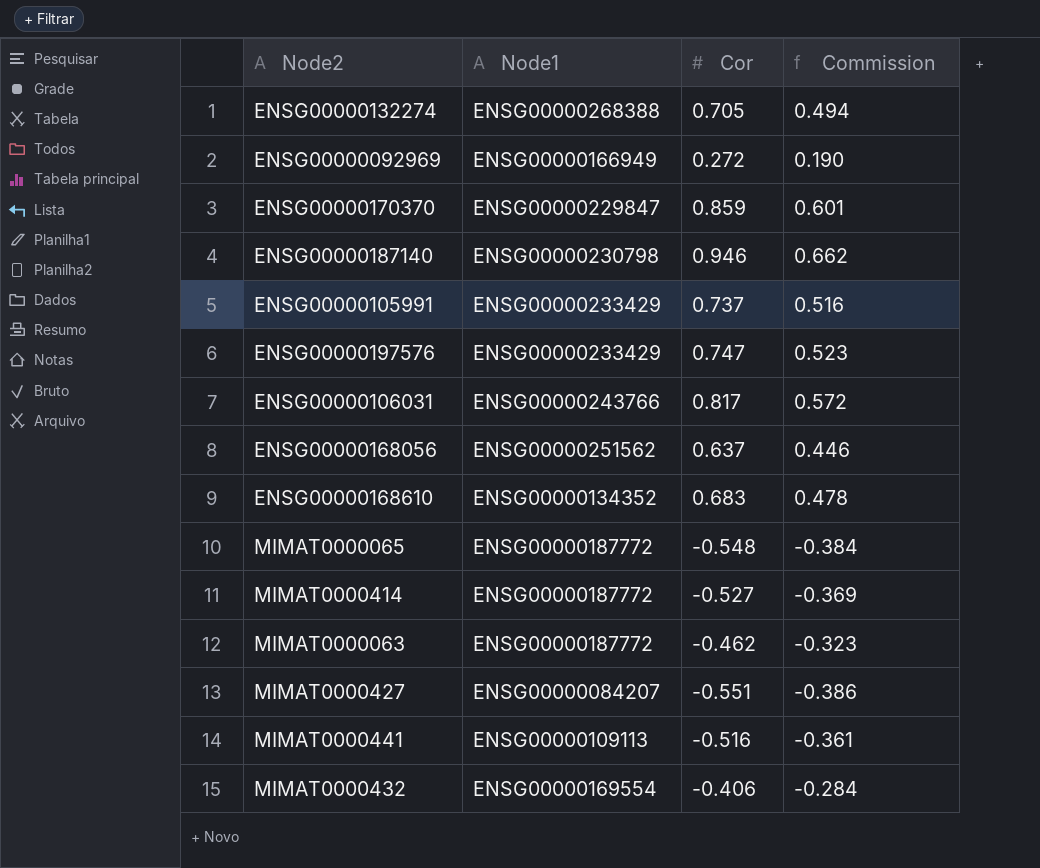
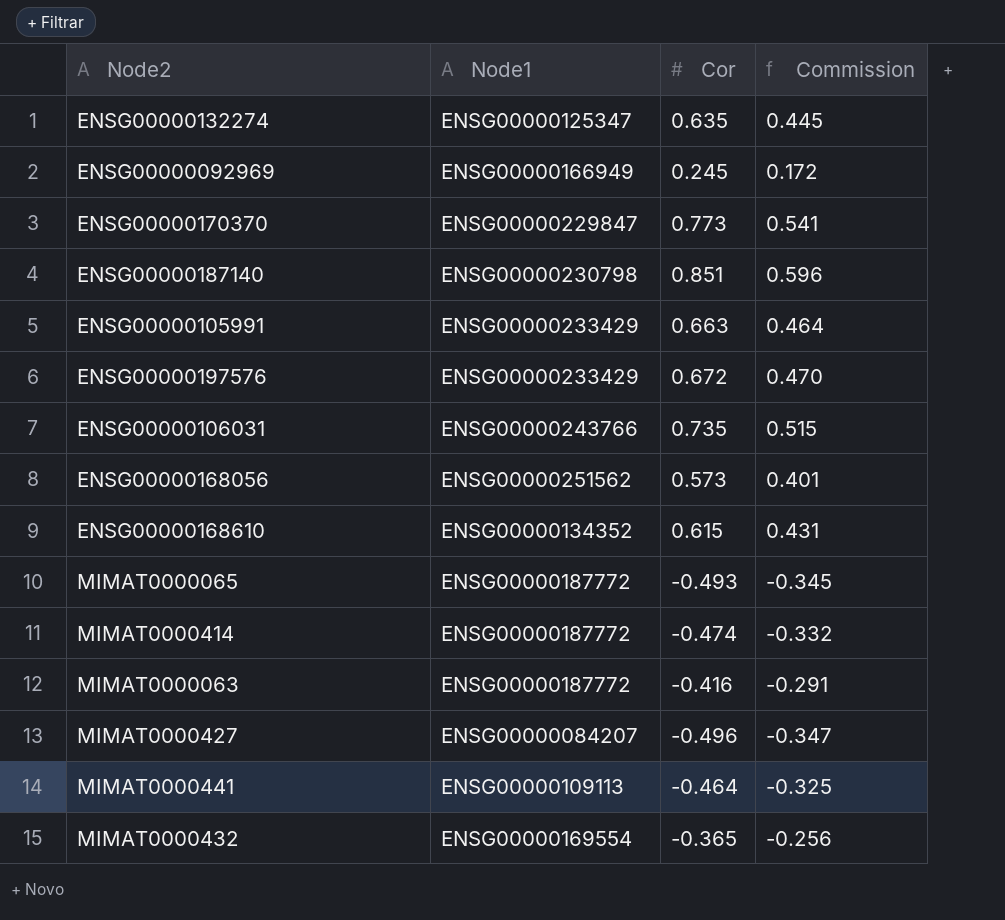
ENSG00000132274 | Node1: ENSG00000268388 -> ENSG00000125347
ENSG00000132274 | Cor: 0.705 -> 0.635
ENSG00000132274 | Commission: 0.494 -> 0.445
ENSG00000092969 | Cor: 0.272 -> 0.245
ENSG00000092969 | Commission: 0.190 -> 0.172
ENSG00000170370 | Cor: 0.859 -> 0.773
ENSG00000170370 | Commission: 0.601 -> 0.541
ENSG00000187140 | Cor: 0.946 -> 0.851
ENSG00000187140 | Commission: 0.662 -> 0.596
ENSG00000105991 | Cor: 0.737 -> 0.663
ENSG00000105991 | Commission: 0.516 -> 0.464
ENSG00000197576 | Cor: 0.747 -> 0.672
ENSG00000197576 | Commission: 0.523 -> 0.470
ENSG00000106031 | Cor: 0.817 -> 0.735
ENSG00000106031 | Commission: 0.572 -> 0.515
ENSG00000168056 | Cor: 0.637 -> 0.573
ENSG00000168056 | Commission: 0.446 -> 0.401
ENSG00000168610 | Cor: 0.683 -> 0.615
ENSG00000168610 | Commission: 0.478 -> 0.431
MIMAT0000065 | Cor: -0.548 -> -0.493
MIMAT0000065 | Commission: -0.384 -> -0.345
MIMAT0000414 | Cor: -0.527 -> -0.474
MIMAT0000414 | Commission: -0.369 -> -0.332
MIMAT0000063 | Cor: -0.462 -> -0.416
MIMAT0000063 | Commission: -0.323 -> -0.291
MIMAT0000427 | Cor: -0.551 -> -0.496
MIMAT0000427 | Commission: -0.386 -> -0.347
MIMAT0000441 | Cor: -0.516 -> -0.464
MIMAT0000441 | Commission: -0.361 -> -0.325
MIMAT0000432 | Cor: -0.406 -> -0.365
MIMAT0000432 | Commission: -0.284 -> -0.256

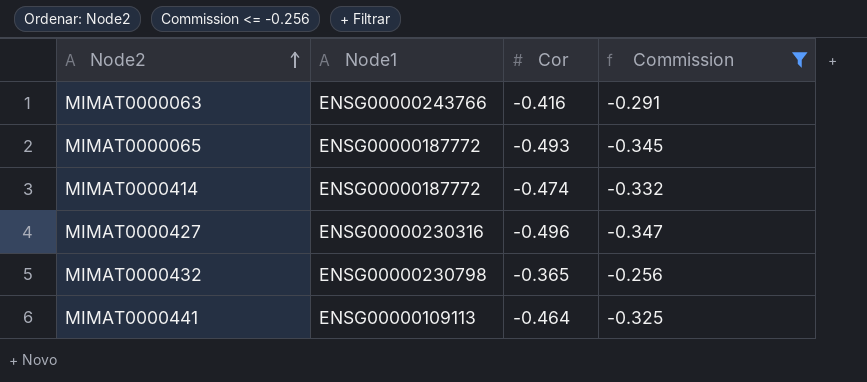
filter: none -> Commission <= -0.256
row order: none -> Node2 ascending
MIMAT0000063 | Node1: ENSG00000187772 -> ENSG00000243766
MIMAT0000427 | Node1: ENSG00000084207 -> ENSG00000230316
MIMAT0000432 | Node1: ENSG00000169554 -> ENSG00000230798

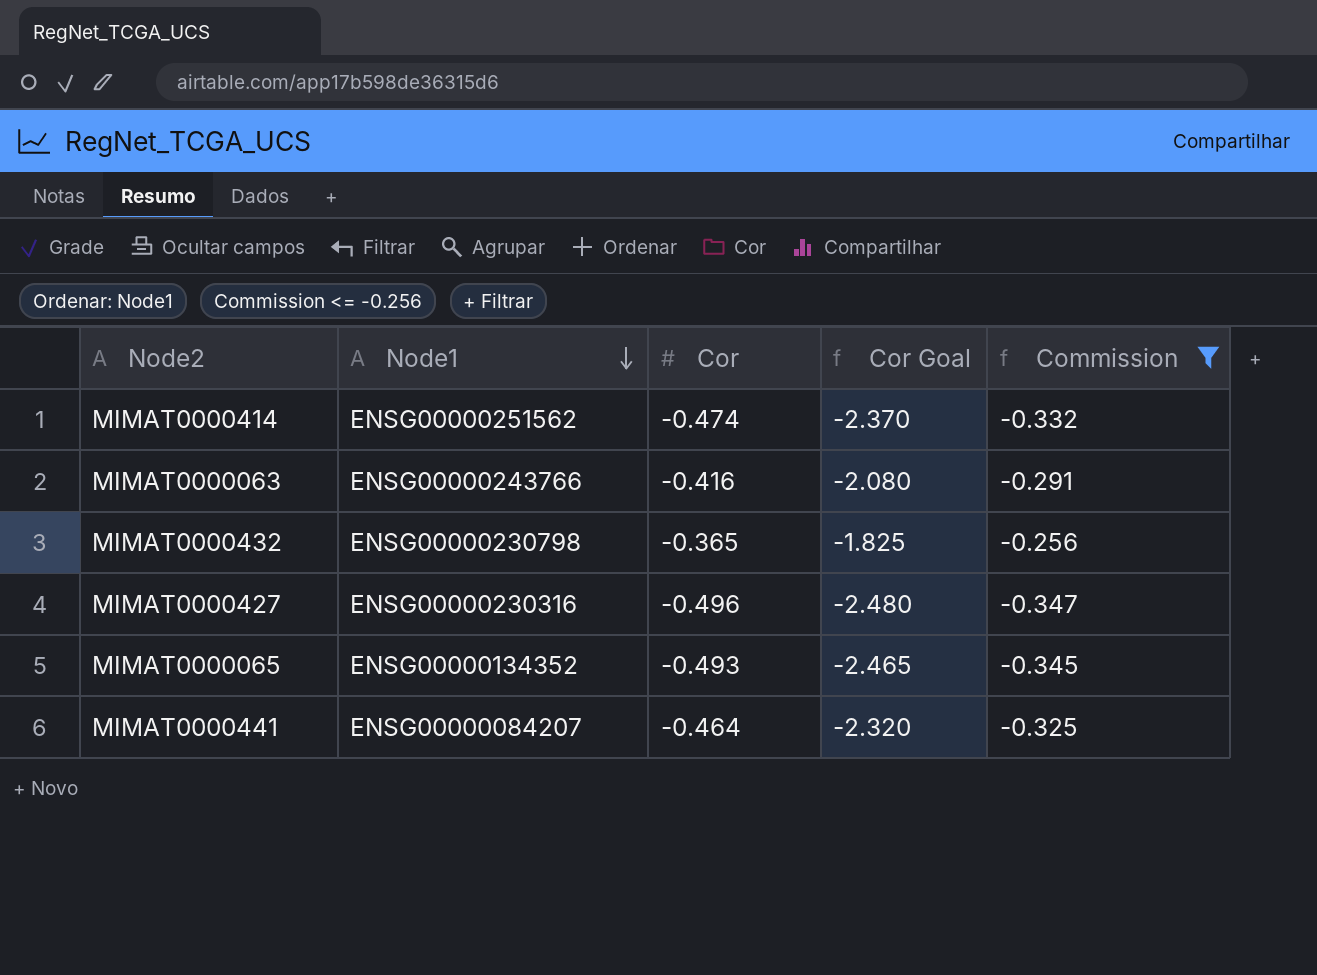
row order: Node2 ascending -> Node1 descending
column Cor Goal | formula: none -> [Cor] * 5
MIMAT0000414 | Node1: ENSG00000187772 -> ENSG00000251562
MIMAT0000065 | Node1: ENSG00000187772 -> ENSG00000134352
MIMAT0000441 | Node1: ENSG00000109113 -> ENSG00000084207

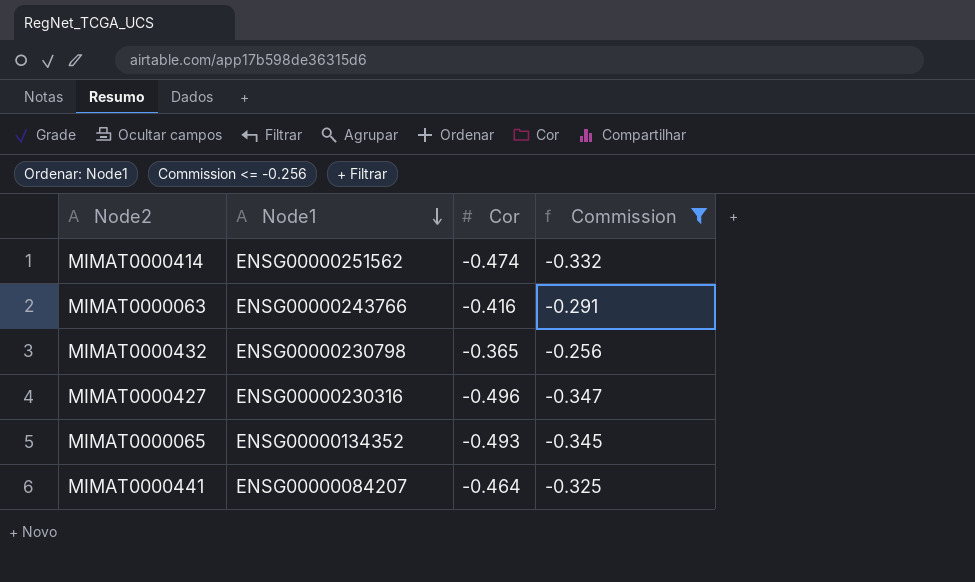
column Cor Goal | formula: [Cor] * 5 -> none

